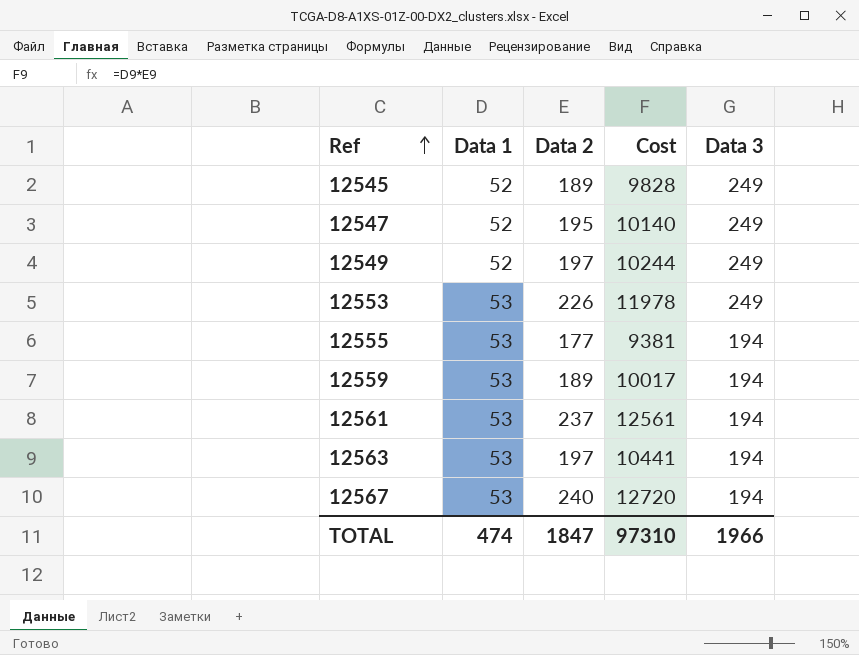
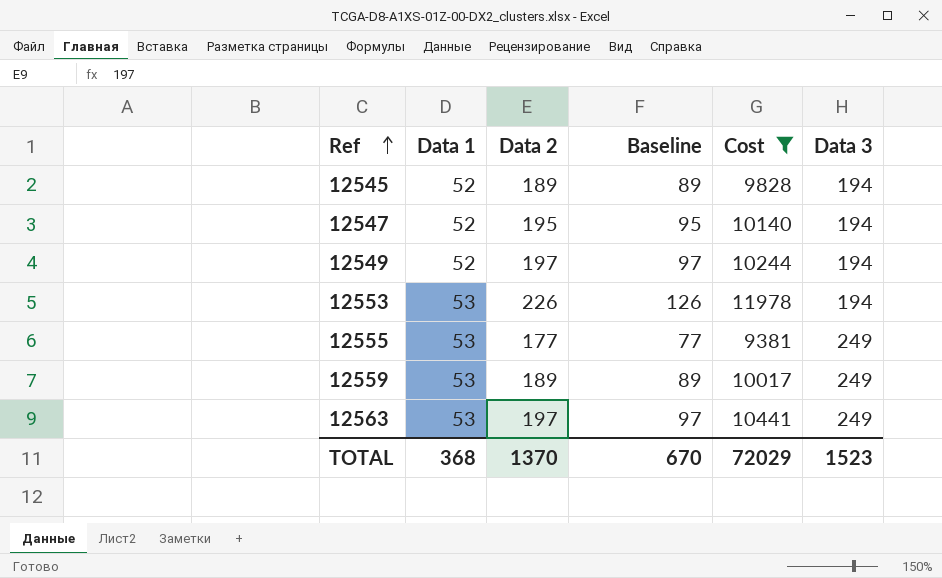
filter: none -> Cost <= 11978
column Baseline | formula: none -> [Data 2] - 100
12545 | Data 3: 249 -> 194
12547 | Data 3: 249 -> 194
12549 | Data 3: 249 -> 194
12553 | Data 3: 249 -> 194
12555 | Data 3: 194 -> 249
12559 | Data 3: 194 -> 249
12563 | Data 3: 194 -> 249
TOTAL | Data 1: 474 -> 368
TOTAL | Data 2: 1847 -> 1370
TOTAL | Cost: 97310 -> 72029
TOTAL | Data 3: 1966 -> 1523

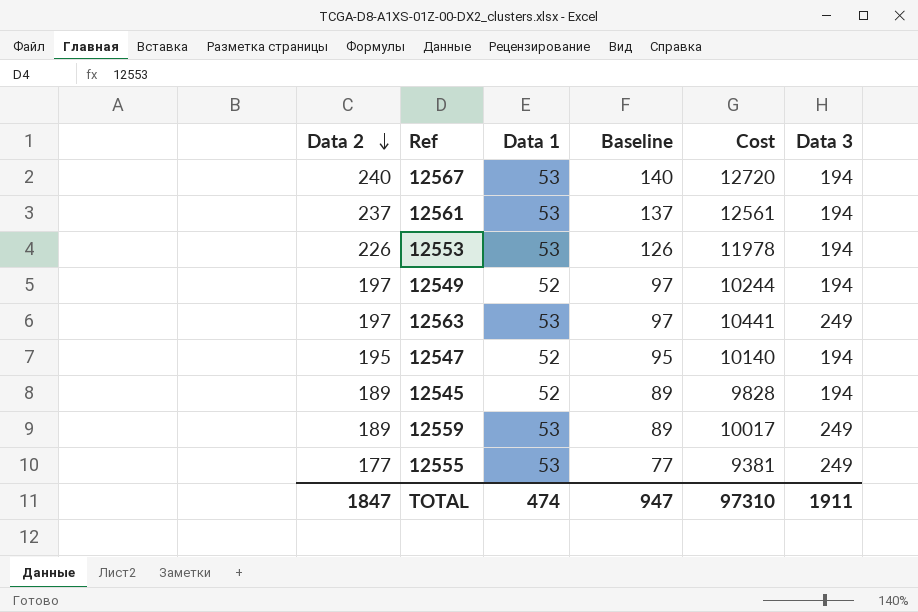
filter: Cost <= 11978 -> none
row order: Ref ascending -> Data 2 descending
column Data 2 | position: 3 -> 1
TOTAL | Data 2: 1370 -> 1847
TOTAL | Data 1: 368 -> 474
TOTAL | Baseline: 670 -> 947
TOTAL | Cost: 72029 -> 97310
TOTAL | Data 3: 1523 -> 1911

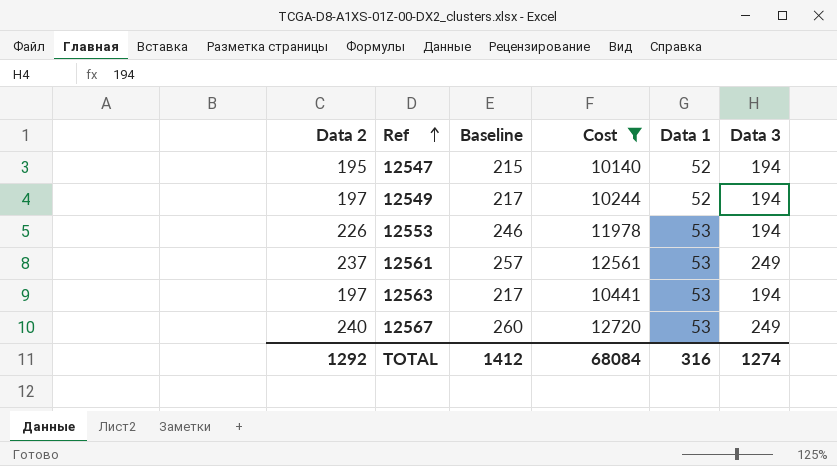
filter: none -> Cost >= 10140
row order: Data 2 descending -> Ref ascending
column Baseline | formula: [Data 2] - 100 -> [Data 2] + 20
column Data 1 | position: 3 -> 5
12561 | Data 3: 194 -> 249
12563 | Data 3: 249 -> 194
12567 | Data 3: 194 -> 249
TOTAL | Data 2: 1847 -> 1292
TOTAL | Baseline: 947 -> 1412
TOTAL | Cost: 97310 -> 68084
TOTAL | Data 1: 474 -> 316
TOTAL | Data 3: 1911 -> 1274

